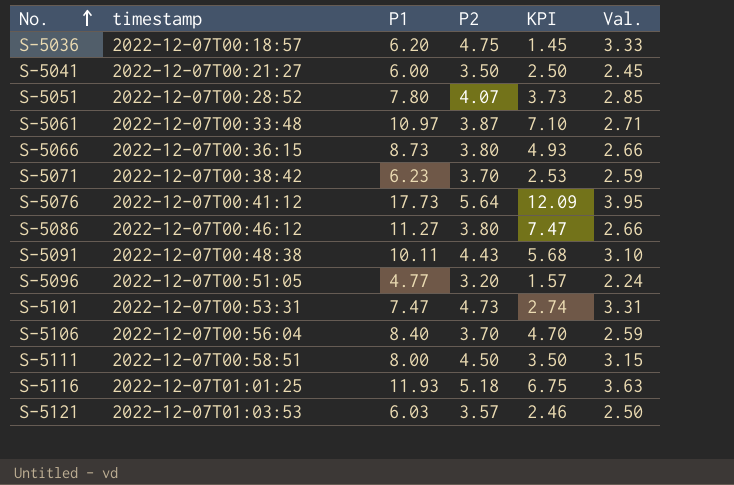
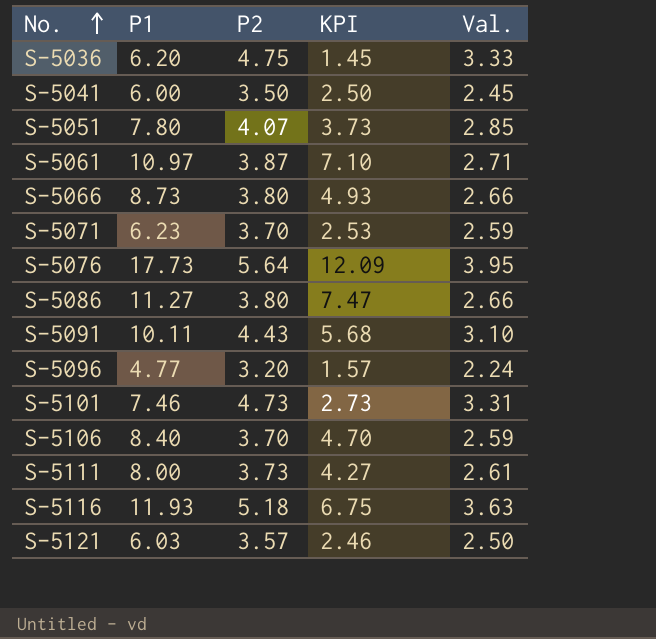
column timestamp | position: 2 -> none
S-5101 | P1: 7.47 -> 7.46
S-5101 | KPI: 2.74 -> 2.73
S-5111 | P2: 4.50 -> 3.73
S-5111 | KPI: 3.50 -> 4.27
S-5111 | Val.: 3.15 -> 2.61

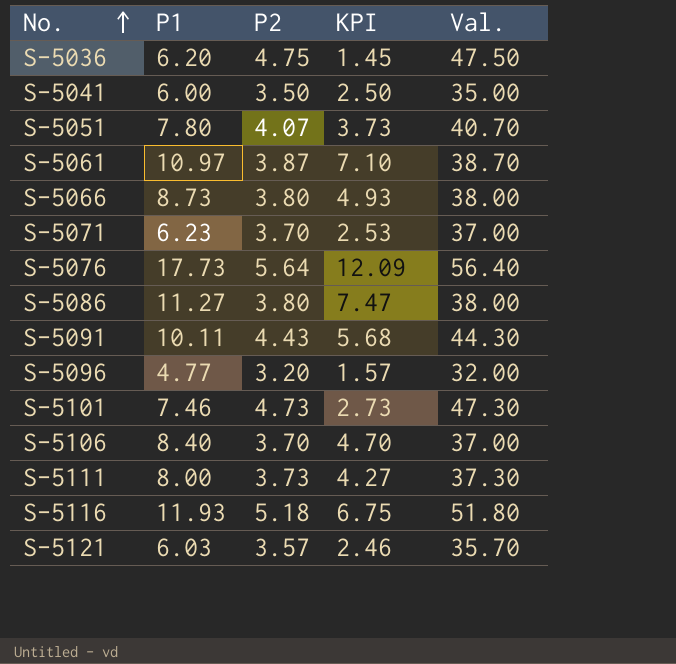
column Val. | formula: [P2] * 0.7 -> [P2] * 10

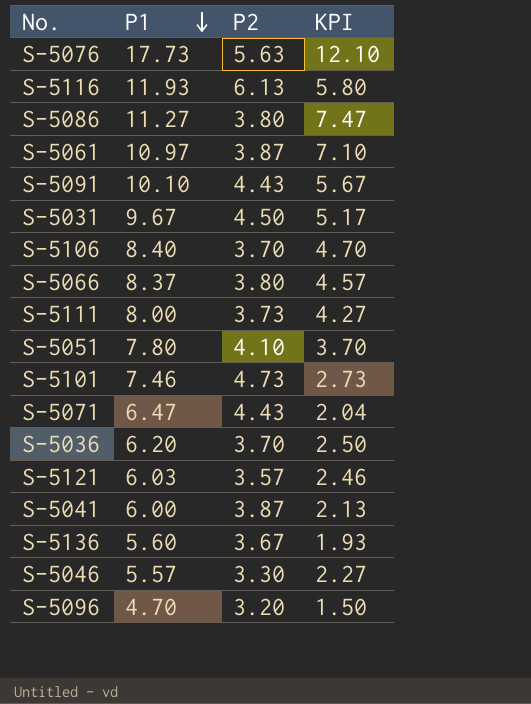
row order: No. ascending -> P1 descending
column Val. | formula: [P2] * 10 -> none
S-5076 | P2: 5.64 -> 5.63
S-5076 | KPI: 12.09 -> 12.10
S-5116 | P2: 5.18 -> 6.13
S-5116 | KPI: 6.75 -> 5.80
S-5091 | P1: 10.11 -> 10.10
S-5091 | KPI: 5.68 -> 5.67
row S-5031: none -> 9.67 | 4.50 | 5.17
S-5066 | P1: 8.73 -> 8.37
S-5066 | KPI: 4.93 -> 4.57
S-5051 | P2: 4.07 -> 4.10
S-5051 | KPI: 3.73 -> 3.70
S-5071 | P1: 6.23 -> 6.47
S-5071 | P2: 3.70 -> 4.43
S-5071 | KPI: 2.53 -> 2.04
S-5036 | P2: 4.75 -> 3.70
S-5036 | KPI: 1.45 -> 2.50
S-5041 | P2: 3.50 -> 3.87
S-5041 | KPI: 2.50 -> 2.13
row S-5136: none -> 5.60 | 3.67 | 1.93
row S-5046: none -> 5.57 | 3.30 | 2.27
S-5096 | P1: 4.77 -> 4.70
S-5096 | KPI: 1.57 -> 1.50

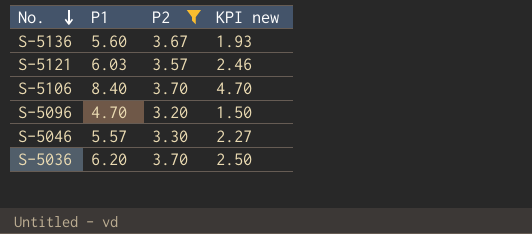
filter: none -> P2 <= 3.70
row order: P1 descending -> No. descending
column name: KPI -> KPI new

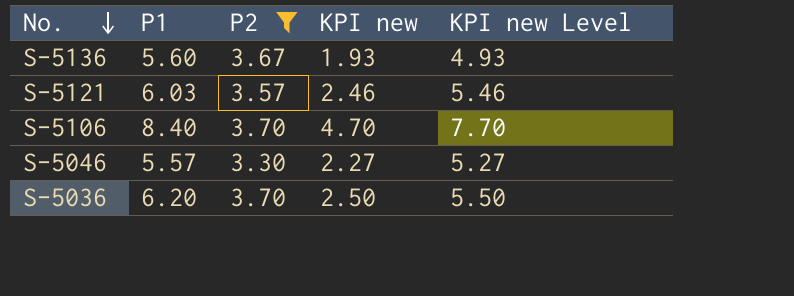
column KPI new Level | formula: none -> [KPI new] + 3
row S-5096: 4.70 | 3.20 | 1.50 -> none

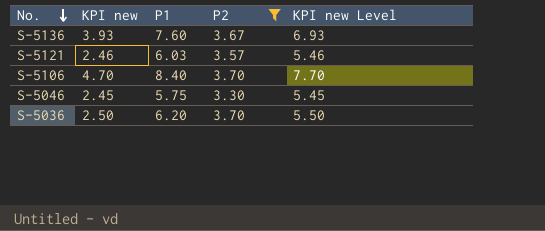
column KPI new | position: 4 -> 2
S-5136 | KPI new: 1.93 -> 3.93
S-5136 | P1: 5.60 -> 7.60
S-5136 | KPI new Level: 4.93 -> 6.93
S-5046 | KPI new: 2.27 -> 2.45
S-5046 | P1: 5.57 -> 5.75
S-5046 | KPI new Level: 5.27 -> 5.45

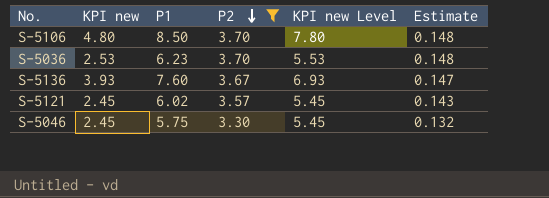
row order: No. descending -> P2 descending
column Estimate | formula: none -> [P2] * 0.04
S-5106 | KPI new: 4.70 -> 4.80
S-5106 | P1: 8.40 -> 8.50
S-5106 | KPI new Level: 7.70 -> 7.80
S-5036 | KPI new: 2.50 -> 2.53
S-5036 | P1: 6.20 -> 6.23
S-5036 | KPI new Level: 5.50 -> 5.53
S-5121 | KPI new: 2.46 -> 2.45
S-5121 | P1: 6.03 -> 6.02
S-5121 | KPI new Level: 5.46 -> 5.45

